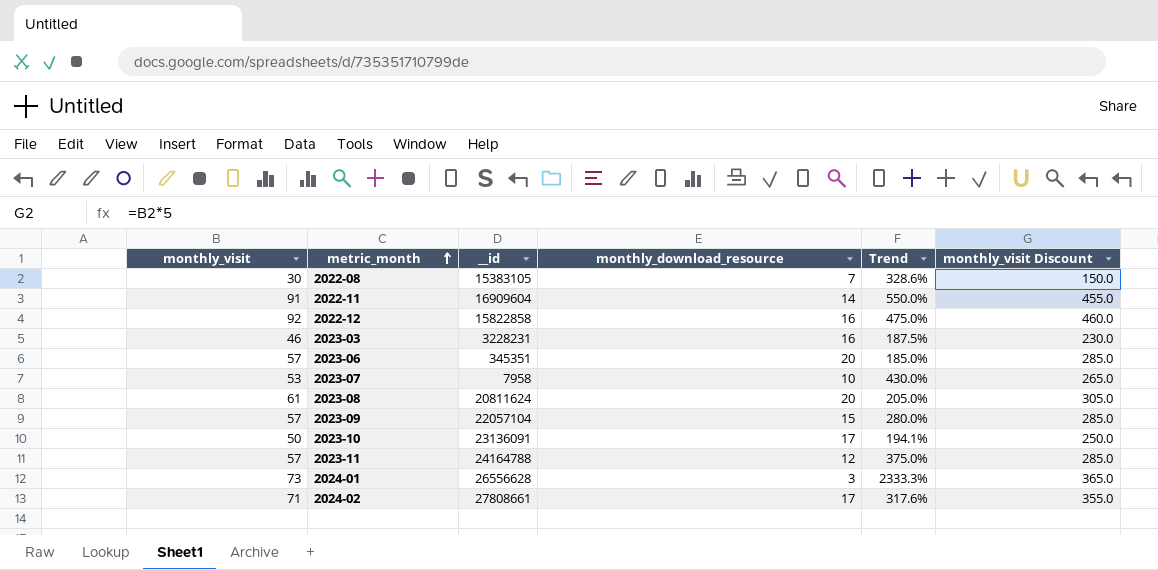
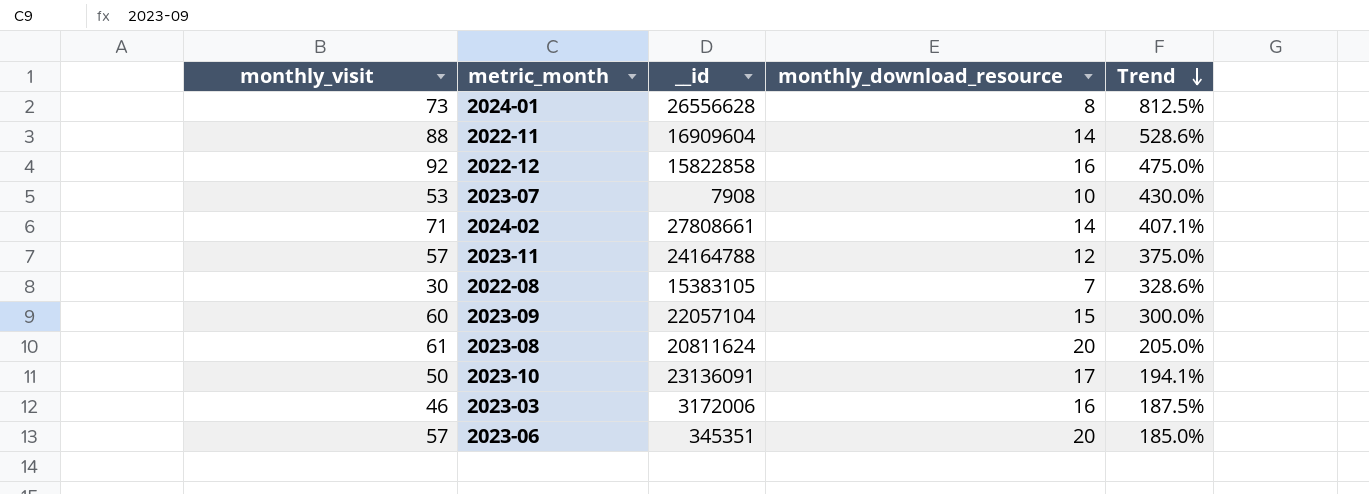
row order: metric_month ascending -> Trend descending
column monthly_visit Discount | formula: [monthly_visit] * 5 -> none
2024-01 | monthly_download_resource: 3 -> 8
2024-01 | Trend: 2333.3% -> 812.5%
2022-11 | monthly_visit: 91 -> 88
2022-11 | Trend: 550.0% -> 528.6%
2023-07 | __id: 7958 -> 7908
2024-02 | monthly_download_resource: 17 -> 14
2024-02 | Trend: 317.6% -> 407.1%
2023-09 | monthly_visit: 57 -> 60
2023-09 | Trend: 280.0% -> 300.0%
2023-03 | __id: 3228231 -> 3172006

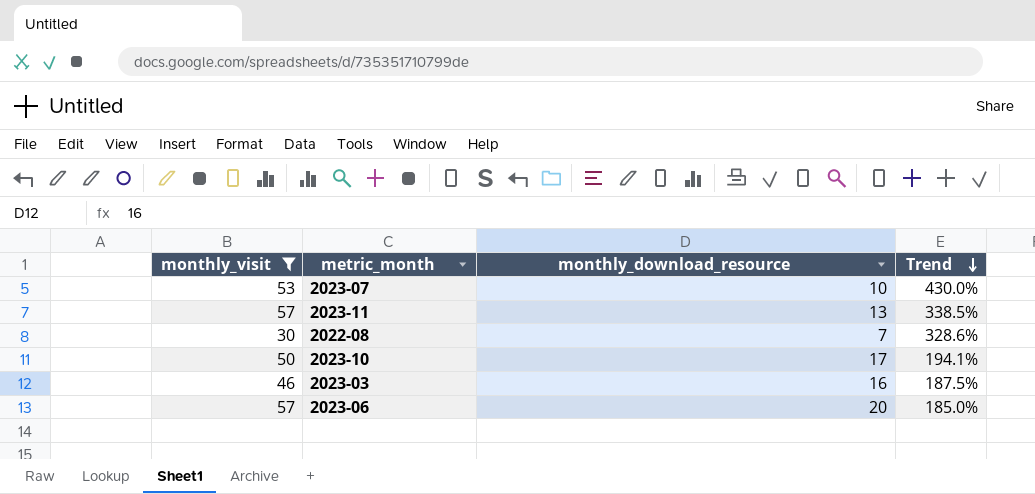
filter: none -> monthly_visit <= 57
column __id | position: 3 -> none
2023-11 | monthly_download_resource: 12 -> 13
2023-11 | Trend: 375.0% -> 338.5%

